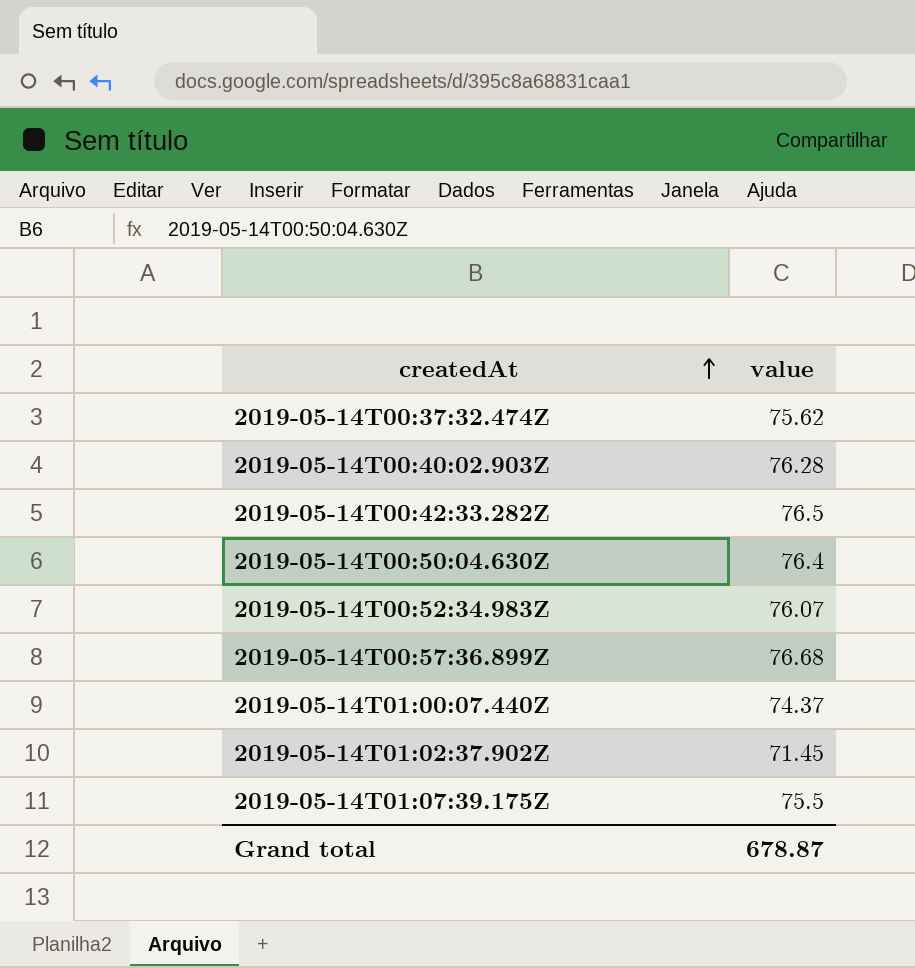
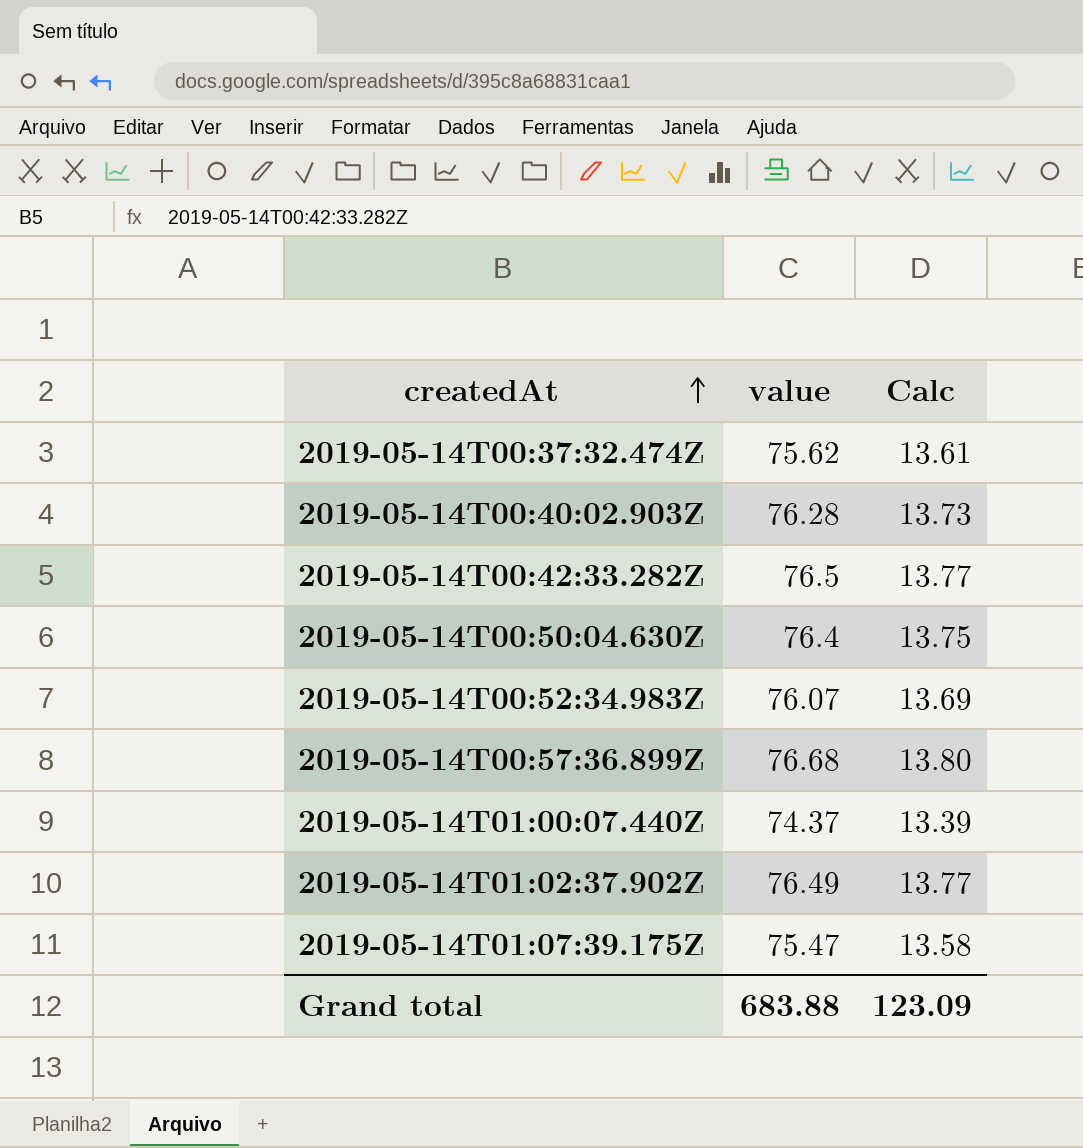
column Calc | formula: none -> [value] * 0.18
2019-05-14T01:02:37.902Z | value: 71.45 -> 76.49
2019-05-14T01:07:39.175Z | value: 75.5 -> 75.47
Grand total | value: 678.87 -> 683.88

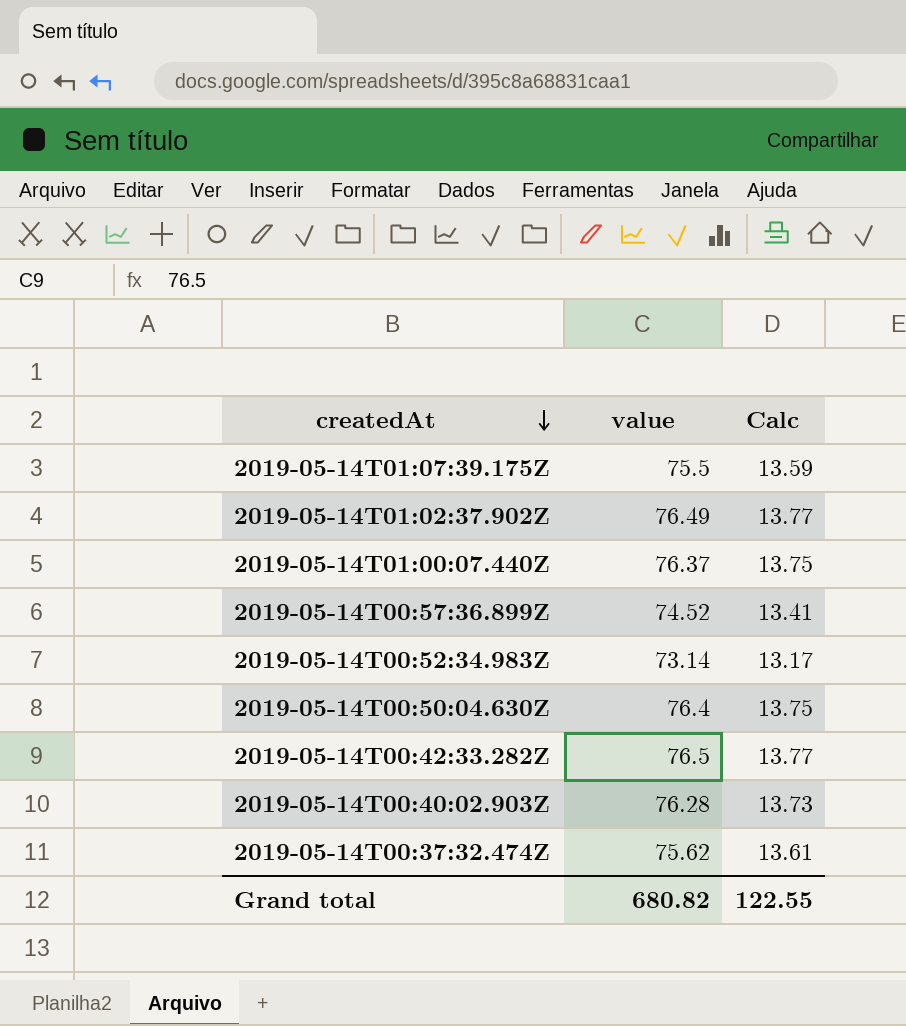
row order: createdAt ascending -> createdAt descending
2019-05-14T01:07:39.175Z | value: 75.47 -> 75.5
2019-05-14T01:07:39.175Z | Calc: 13.58 -> 13.59
2019-05-14T01:00:07.440Z | value: 74.37 -> 76.37
2019-05-14T01:00:07.440Z | Calc: 13.39 -> 13.75
2019-05-14T00:57:36.899Z | value: 76.68 -> 74.52
2019-05-14T00:57:36.899Z | Calc: 13.80 -> 13.41
2019-05-14T00:52:34.983Z | value: 76.07 -> 73.14
2019-05-14T00:52:34.983Z | Calc: 13.69 -> 13.17
Grand total | value: 683.88 -> 680.82
Grand total | Calc: 123.09 -> 122.55

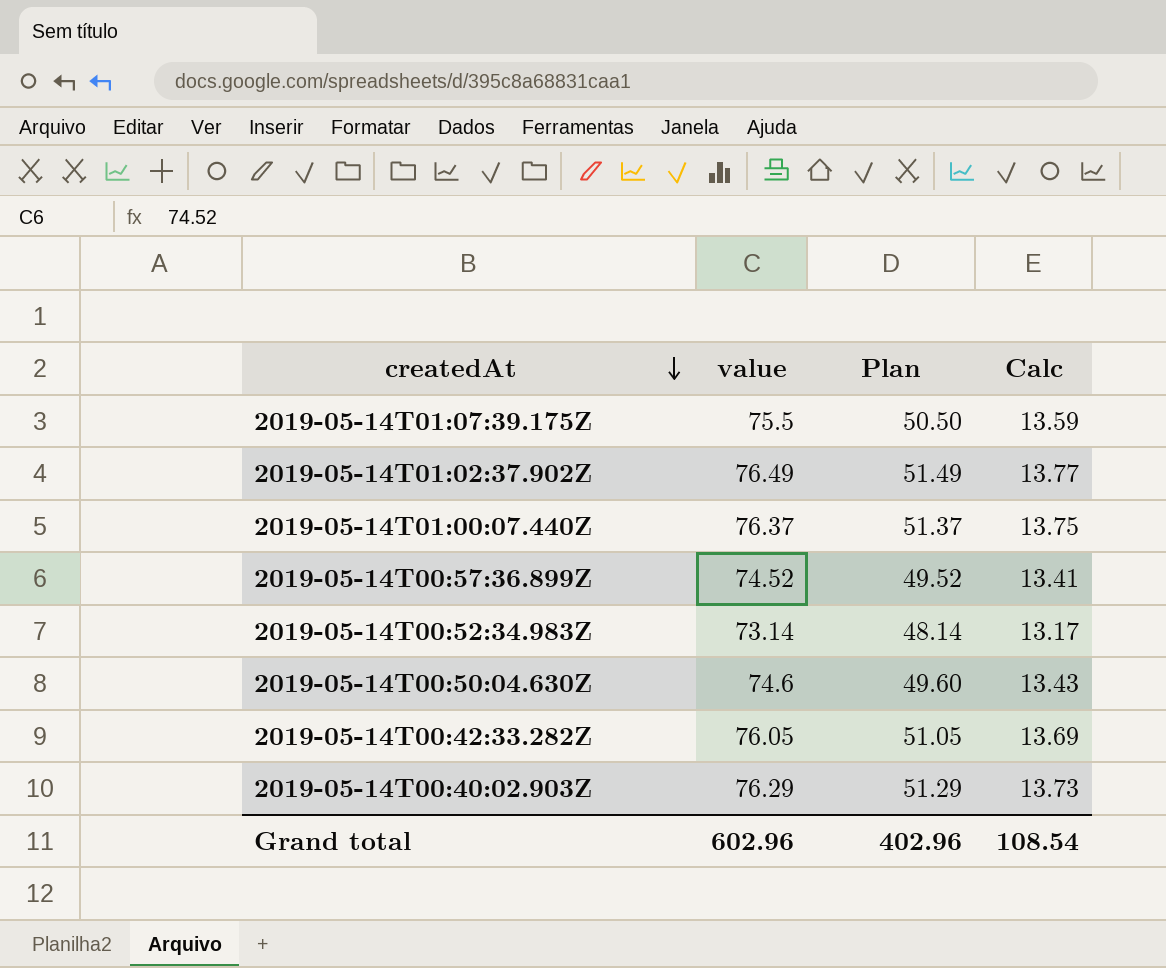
column Plan | formula: none -> [value] - 25
row 2019-05-14T00:37:32.474Z: 75.62 | 13.61 -> none
2019-05-14T00:50:04.630Z | value: 76.4 -> 74.6
2019-05-14T00:50:04.630Z | Calc: 13.75 -> 13.43
2019-05-14T00:42:33.282Z | value: 76.5 -> 76.05
2019-05-14T00:42:33.282Z | Calc: 13.77 -> 13.69
2019-05-14T00:40:02.903Z | value: 76.28 -> 76.29
Grand total | value: 680.82 -> 602.96
Grand total | Calc: 122.55 -> 108.54

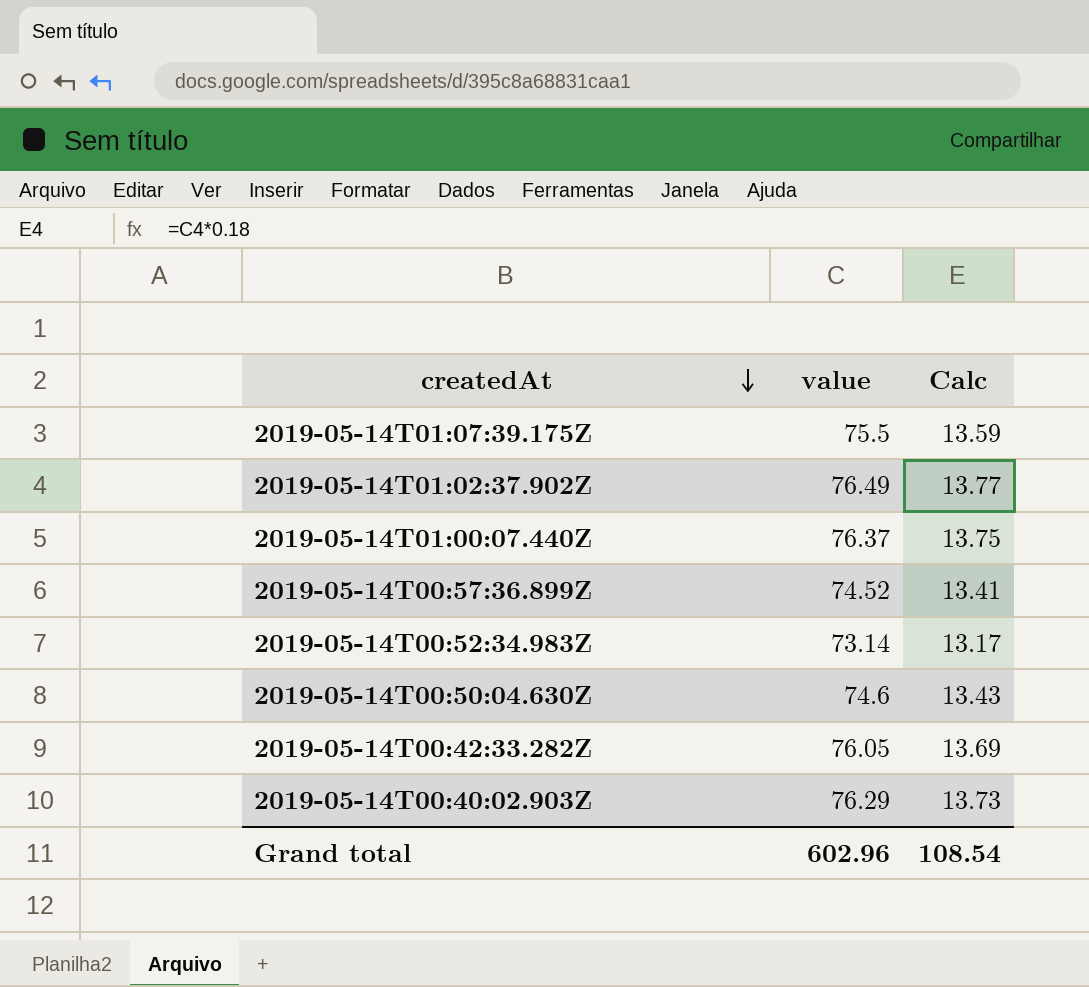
column Plan | formula: [value] - 25 -> none

